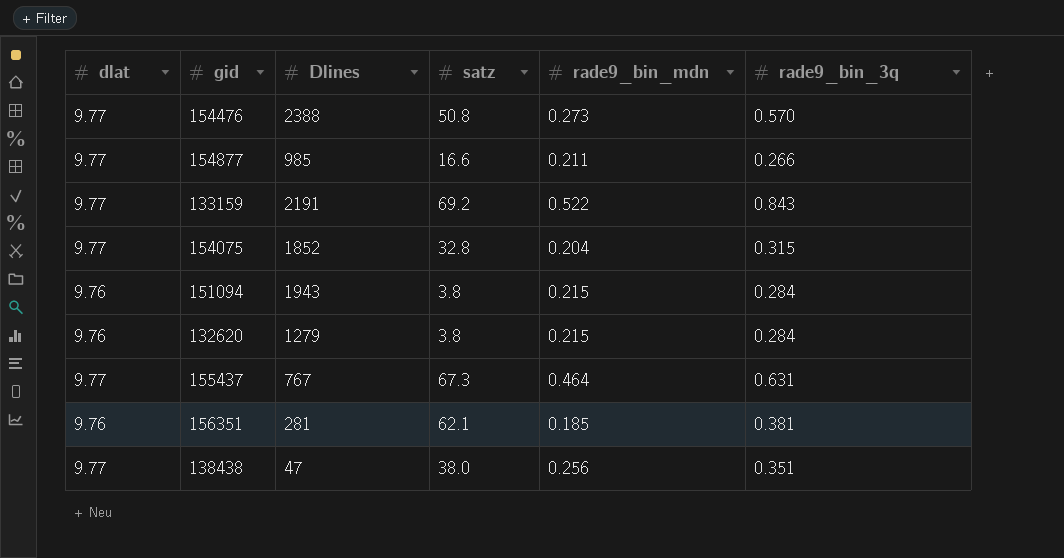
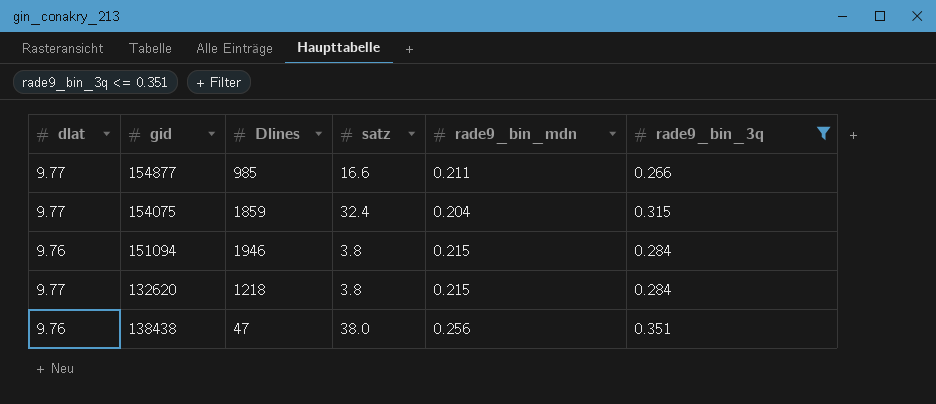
filter: none -> rade9_bin_3q <= 0.351
154075 | Dlines: 1852 -> 1859
154075 | satz: 32.8 -> 32.4
151094 | Dlines: 1943 -> 1946
132620 | dlat: 9.76 -> 9.77
132620 | Dlines: 1279 -> 1218
138438 | dlat: 9.77 -> 9.76

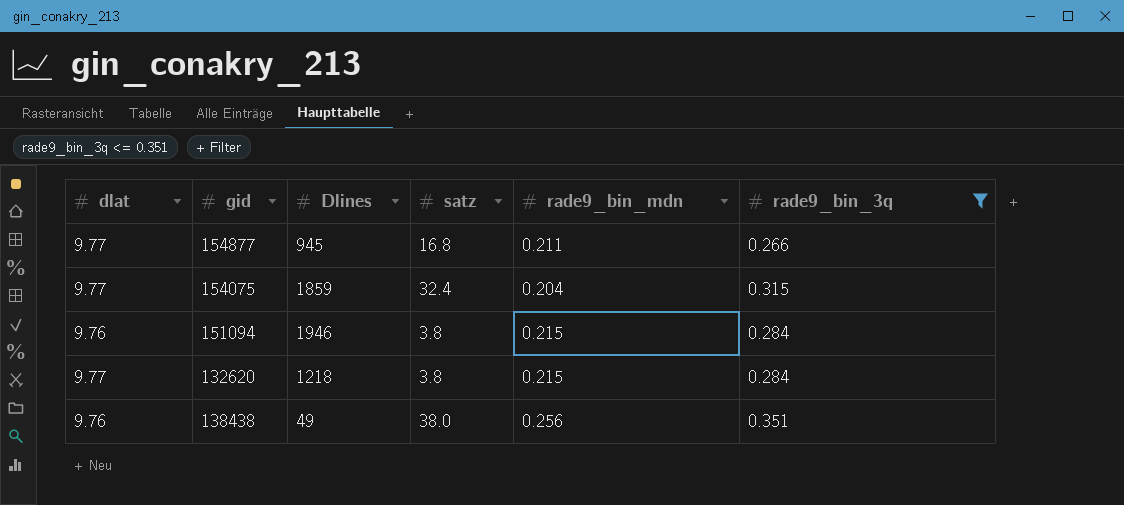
154877 | Dlines: 985 -> 945
154877 | satz: 16.6 -> 16.8
138438 | Dlines: 47 -> 49

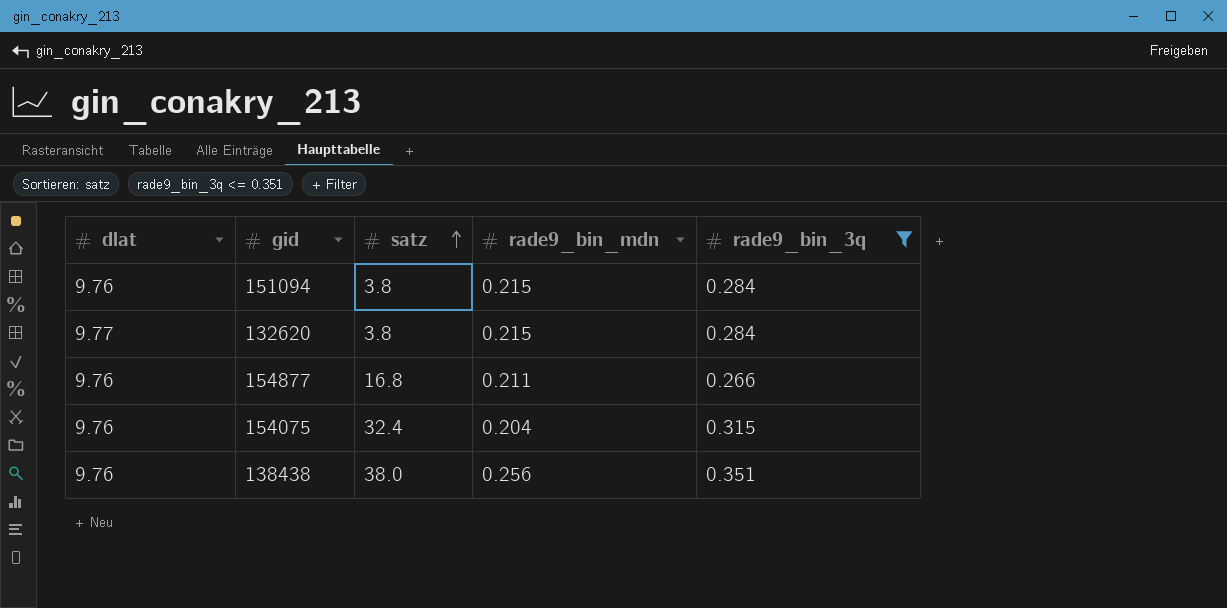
row order: none -> satz ascending
column Dlines | position: 3 -> none
154877 | dlat: 9.77 -> 9.76
154075 | dlat: 9.77 -> 9.76

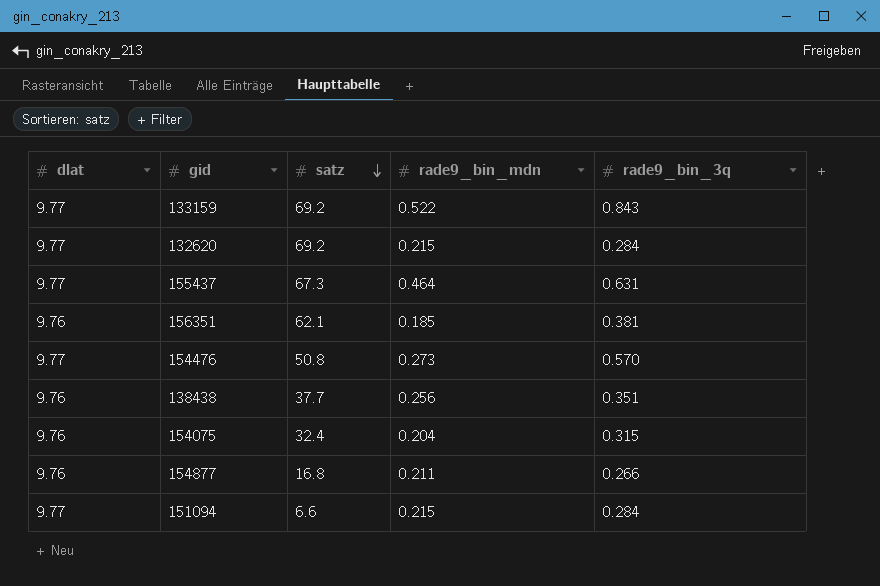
filter: rade9_bin_3q <= 0.351 -> none
row order: satz ascending -> satz descending
132620 | satz: 3.8 -> 69.2
138438 | satz: 38.0 -> 37.7
151094 | dlat: 9.76 -> 9.77
151094 | satz: 3.8 -> 6.6

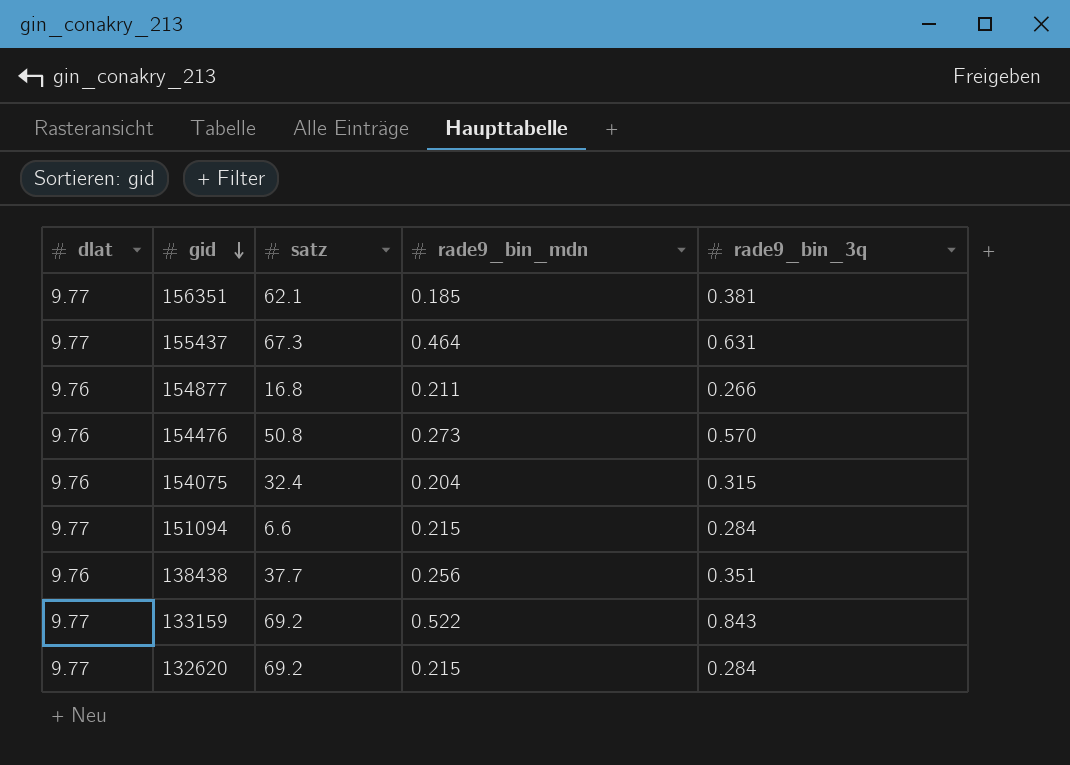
row order: satz descending -> gid descending
156351 | dlat: 9.76 -> 9.77
154476 | dlat: 9.77 -> 9.76

